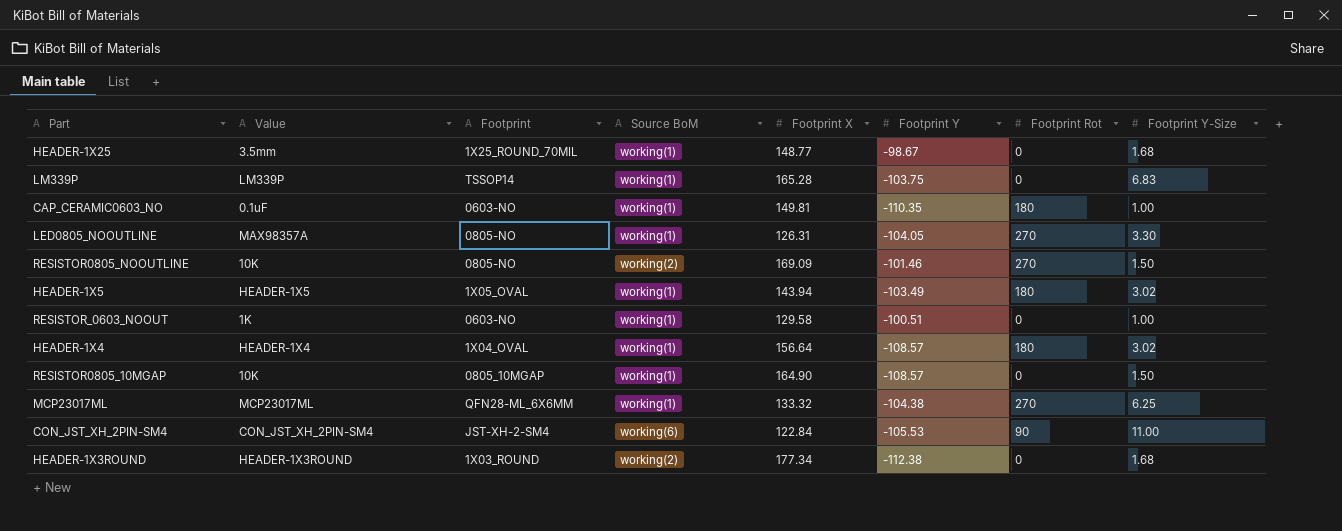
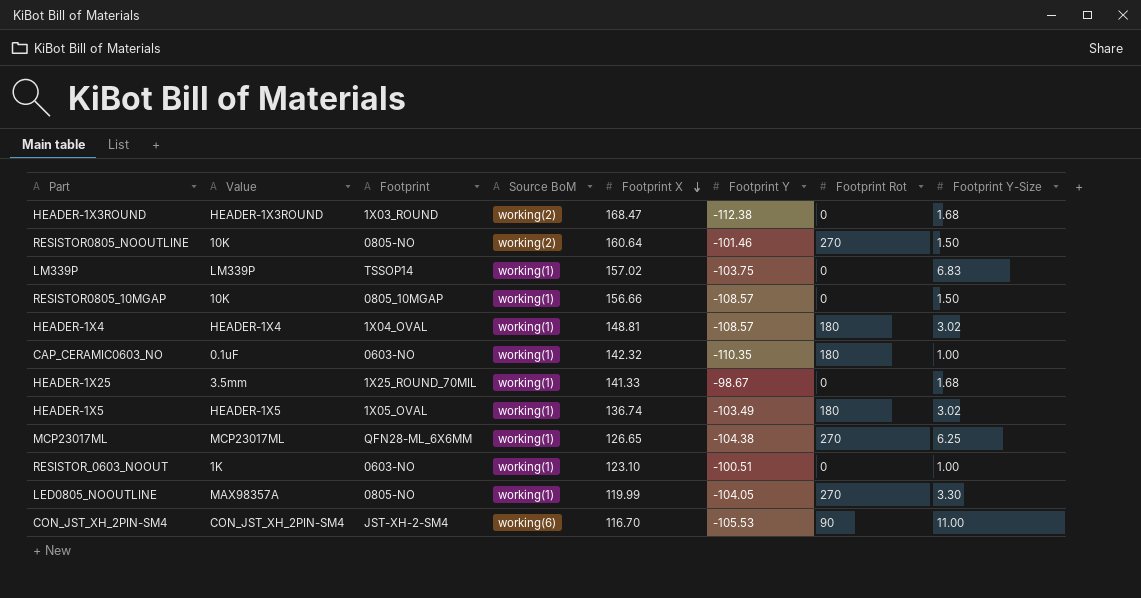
row order: none -> Footprint X descending
HEADER-1X3ROUND | Footprint X: 177.34 -> 168.47
RESISTOR0805_NOOUTLINE | Footprint X: 169.09 -> 160.64
LM339P | Footprint X: 165.28 -> 157.02
RESISTOR0805_10MGAP | Footprint X: 164.90 -> 156.66
HEADER-1X4 | Footprint X: 156.64 -> 148.81
CAP_CERAMIC0603_NO | Footprint X: 149.81 -> 142.32
HEADER-1X25 | Footprint X: 148.77 -> 141.33
HEADER-1X5 | Footprint X: 143.94 -> 136.74
MCP23017ML | Footprint X: 133.32 -> 126.65
RESISTOR_0603_NOOUT | Footprint X: 129.58 -> 123.10
LED0805_NOOUTLINE | Footprint X: 126.31 -> 119.99
CON_JST_XH_2PIN-SM4 | Footprint X: 122.84 -> 116.70

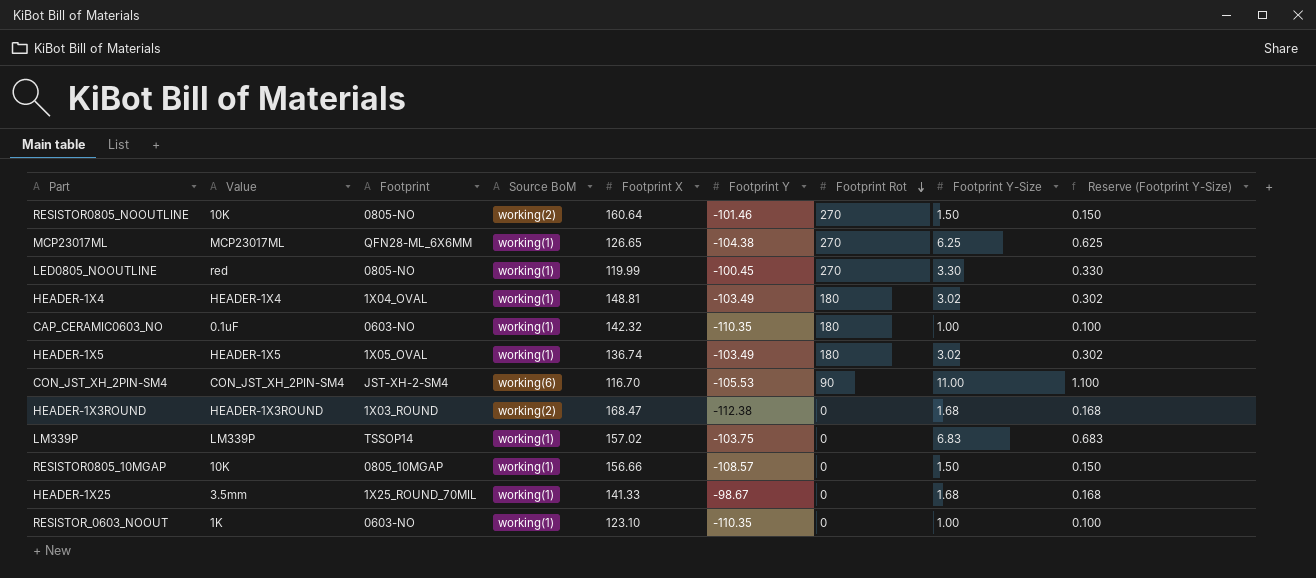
row order: Footprint X descending -> Footprint Rot descending
column Reserve (Footprint Y-Size) | formula: none -> [Footprint Y-Size] * 0.1
LED0805_NOOUTLINE | Value: MAX98357A -> red
LED0805_NOOUTLINE | Footprint Y: -104.05 -> -100.45
HEADER-1X4 | Footprint Y: -108.57 -> -103.49
RESISTOR_0603_NOOUT | Footprint Y: -100.51 -> -110.35

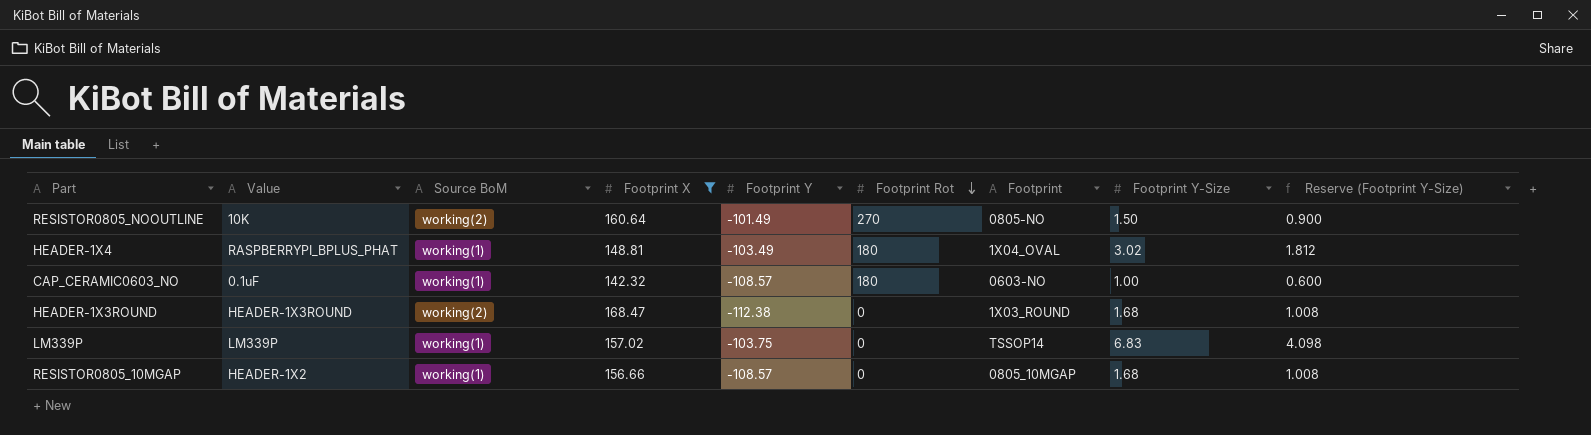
filter: none -> Footprint X >= 142.32
column Footprint | position: 3 -> 7
column Reserve (Footprint Y-Size) | formula: [Footprint Y-Size] * 0.1 -> [Footprint Y-Size] * 0.6
RESISTOR0805_NOOUTLINE | Footprint Y: -101.46 -> -101.49
HEADER-1X4 | Value: HEADER-1X4 -> RASPBERRYPI_BPLUS_PHAT
CAP_CERAMIC0603_NO | Footprint Y: -110.35 -> -108.57
RESISTOR0805_10MGAP | Value: 10K -> HEADER-1X2
RESISTOR0805_10MGAP | Footprint Y-Size: 1.50 -> 1.68

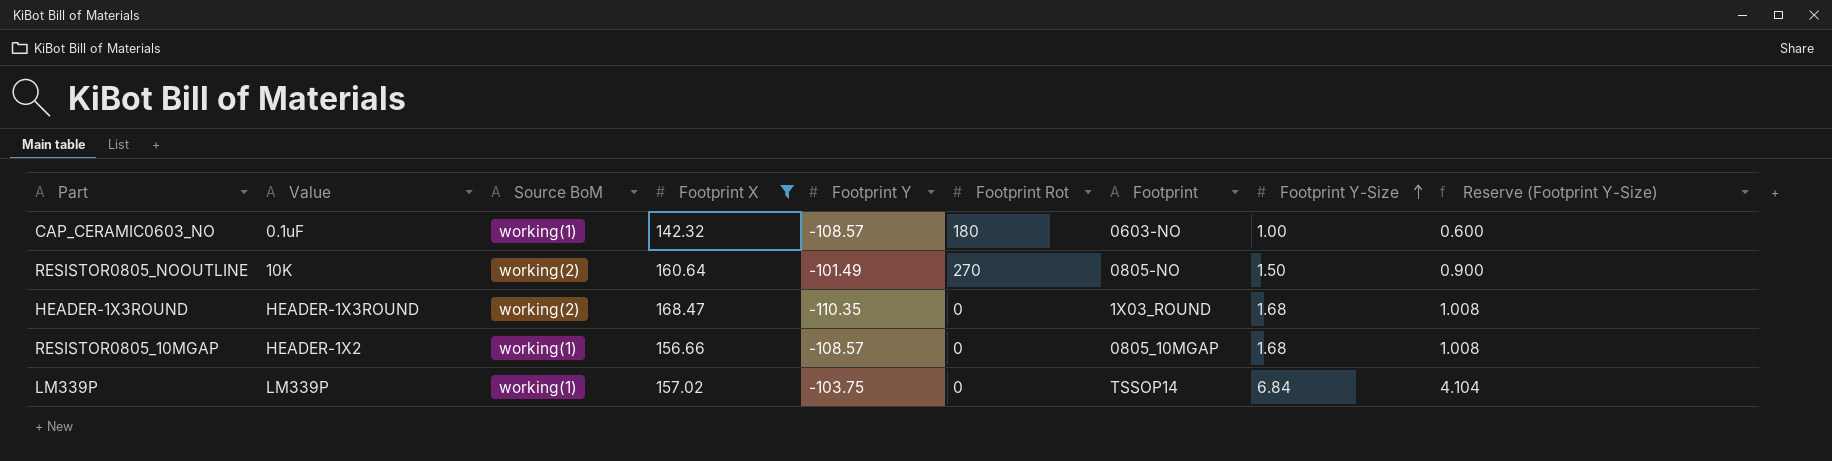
row order: Footprint Rot descending -> Footprint Y-Size ascending
row HEADER-1X4: RASPBERRYPI_BPLUS_PHAT | working(1) | 148.81 | -103.49 | 180 | 1X04_OVAL | 3.02 | 1.812 -> none
HEADER-1X3ROUND | Footprint Y: -112.38 -> -110.35
LM339P | Footprint Y-Size: 6.83 -> 6.84
LM339P | Reserve (Footprint Y-Size): 4.098 -> 4.104

